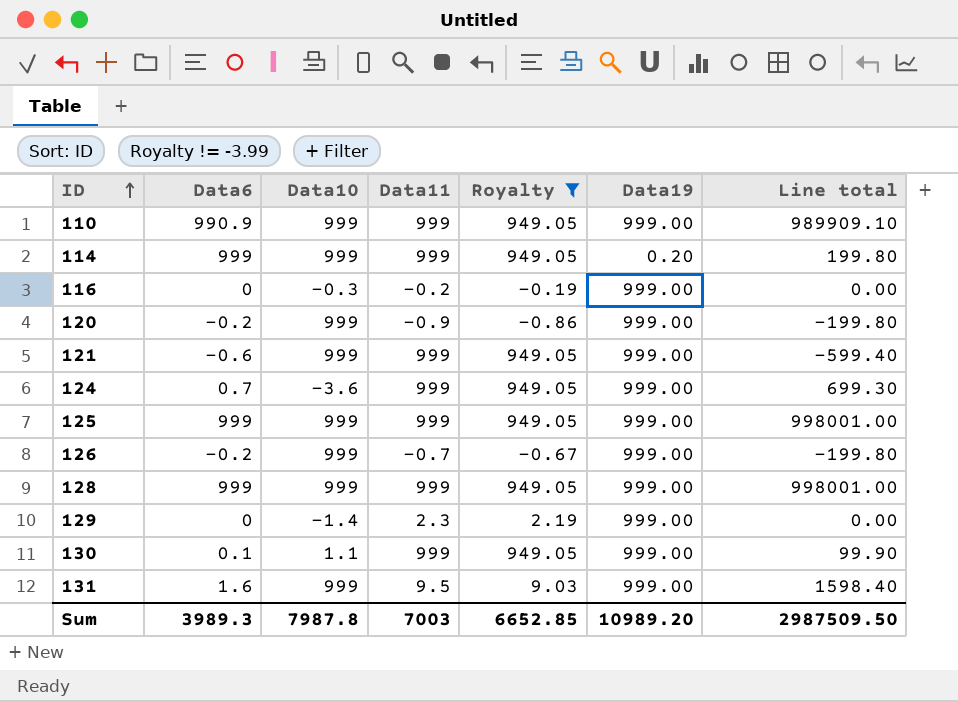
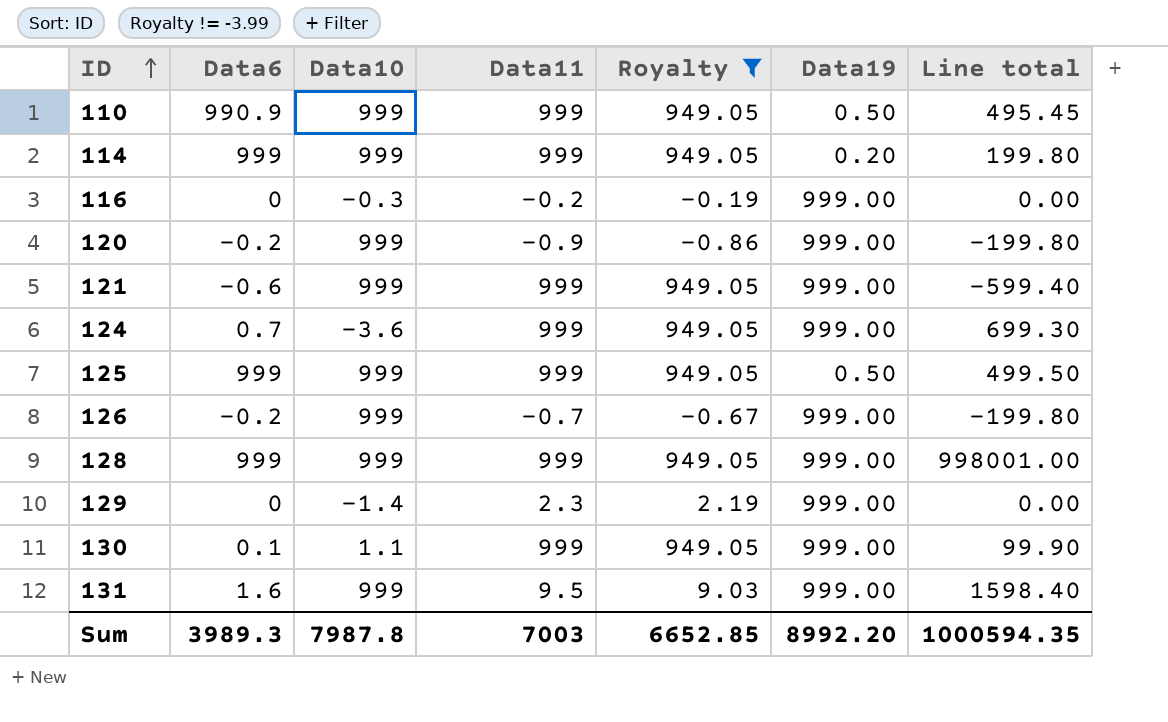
110 | Data19: 999.00 -> 0.50
110 | Line total: 989909.10 -> 495.45
125 | Data19: 999.00 -> 0.50
125 | Line total: 998001.00 -> 499.50
Sum | Data19: 10989.20 -> 8992.20
Sum | Line total: 2987509.50 -> 1000594.35

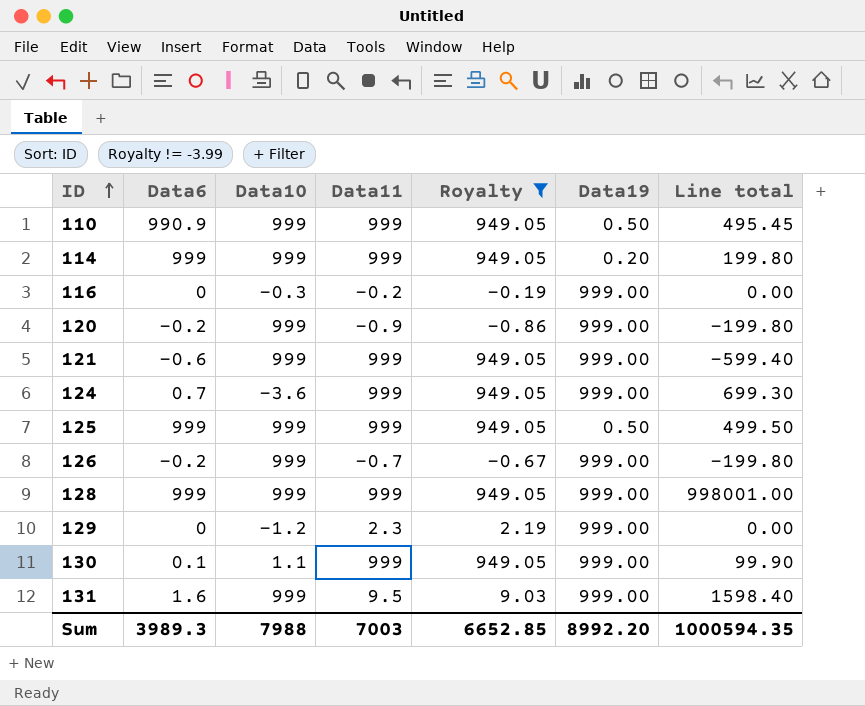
129 | Data10: -1.4 -> -1.2
Sum | Data10: 7987.8 -> 7988

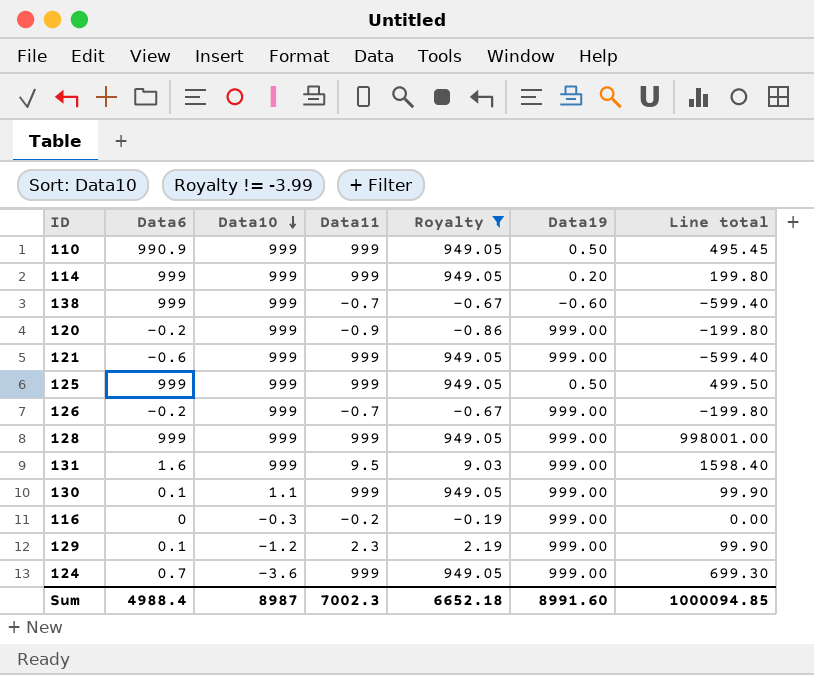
row order: ID ascending -> Data10 descending
row 138: none -> 999 | 999 | -0.7 | -0.67 | -0.60 | -599.40
129 | Data6: 0 -> 0.1
129 | Line total: 0.00 -> 99.90
Sum | Data6: 3989.3 -> 4988.4
Sum | Data10: 7988 -> 8987
Sum | Data11: 7003 -> 7002.3
Sum | Royalty: 6652.85 -> 6652.18
Sum | Data19: 8992.20 -> 8991.60
Sum | Line total: 1000594.35 -> 1000094.85

